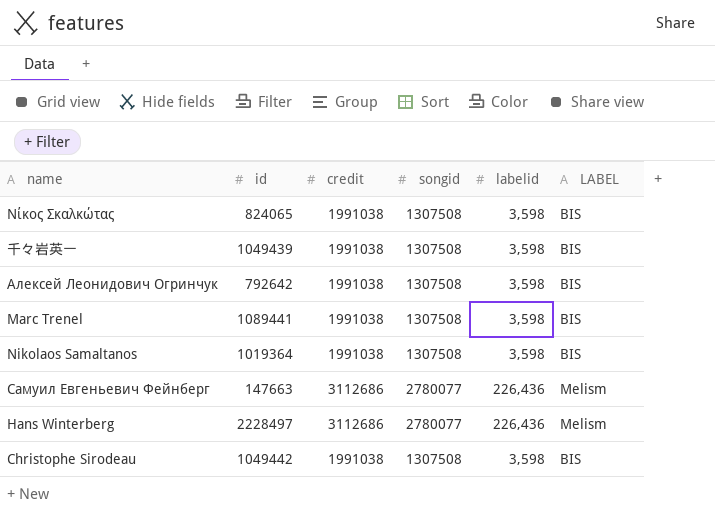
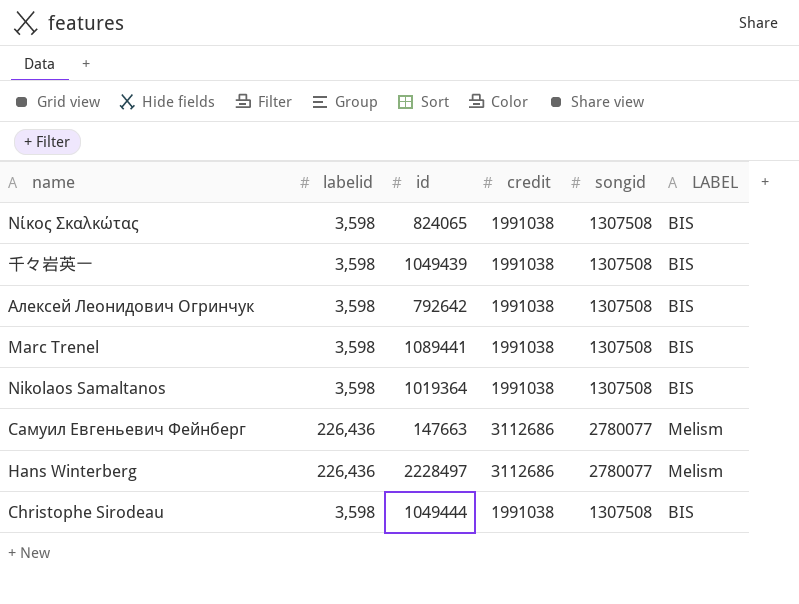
column labelid | position: 5 -> 2
Christophe Sirodeau | id: 1049442 -> 1049444

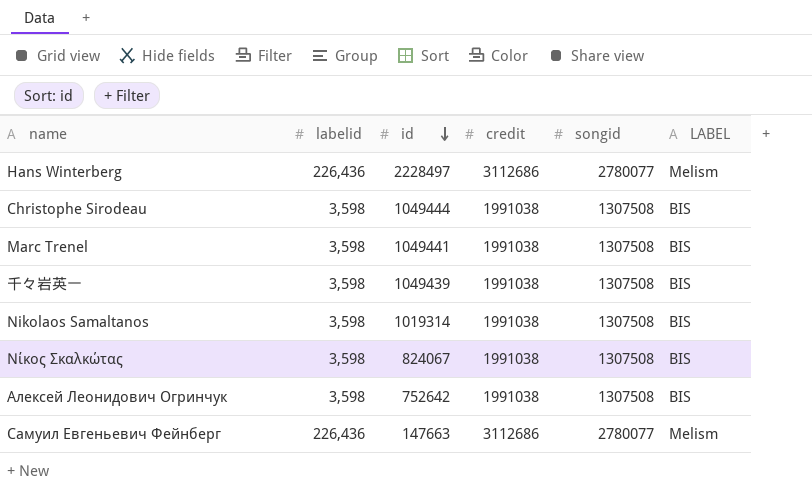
row order: none -> id descending
Marc Trenel | id: 1089441 -> 1049441
Nikolaos Samaltanos | id: 1019364 -> 1019314
Nίκος Σκαλκώτας | id: 824065 -> 824067
Алексей Леонидович Огринчук | id: 792642 -> 752642

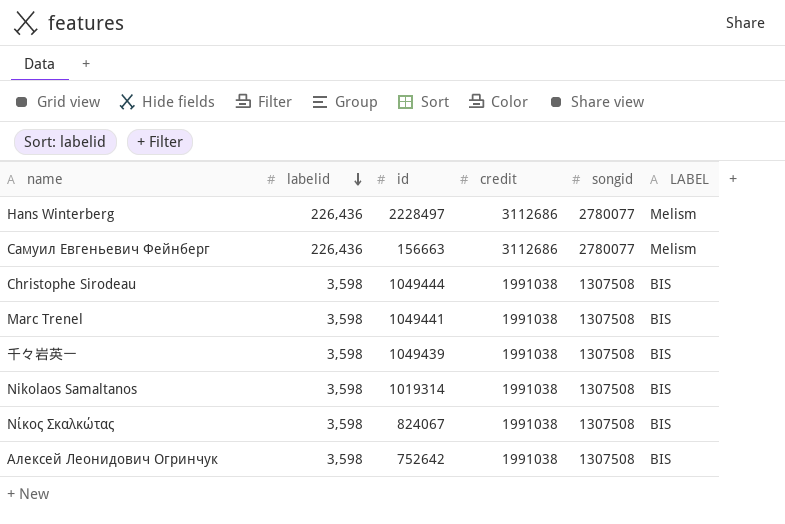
row order: id descending -> labelid descending
Самуил Евгеньевич Фейнберг | id: 147663 -> 156663

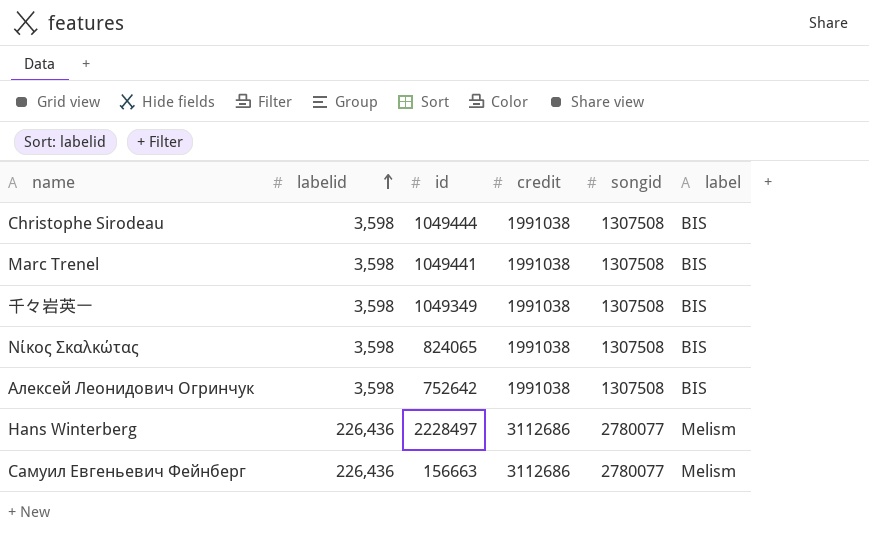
row order: labelid descending -> labelid ascending
column name: LABEL -> label
row Nikolaos Samaltanos: 3,598 | 1019314 | 1991038 | 1307508 | BIS -> none
千々岩英一 | id: 1049439 -> 1049349
Nίκος Σκαλκώτας | id: 824067 -> 824065

